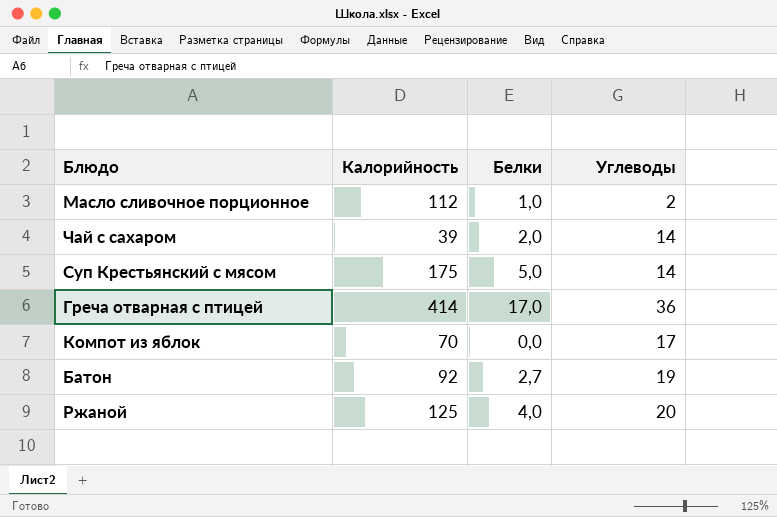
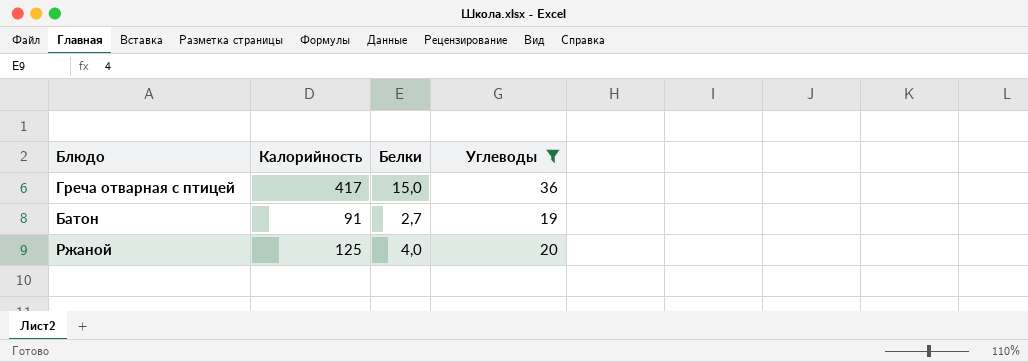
filter: none -> Углеводы >= 19
Греча отварная с птицей | Калорийность: 414 -> 417
Греча отварная с птицей | Белки: 17,0 -> 15,0
Батон | Калорийность: 92 -> 91

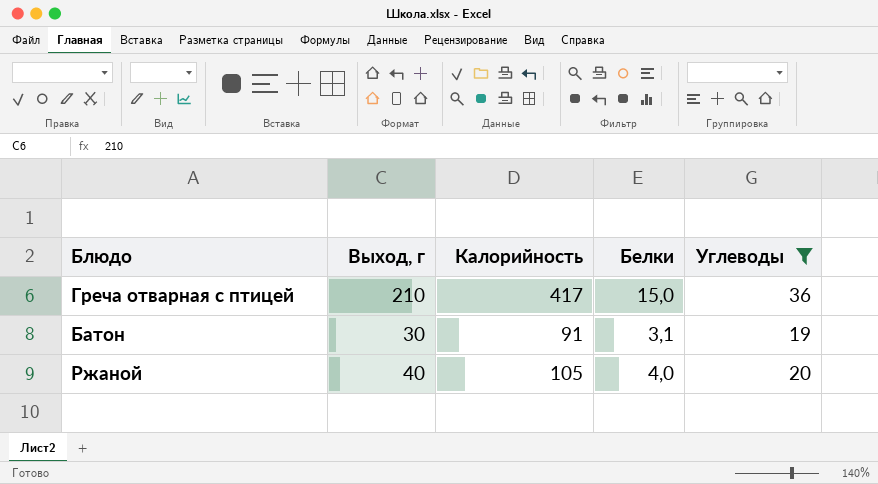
column Выход, г | position: none -> 2
Батон | Белки: 2,7 -> 3,1
Ржаной | Калорийность: 125 -> 105

